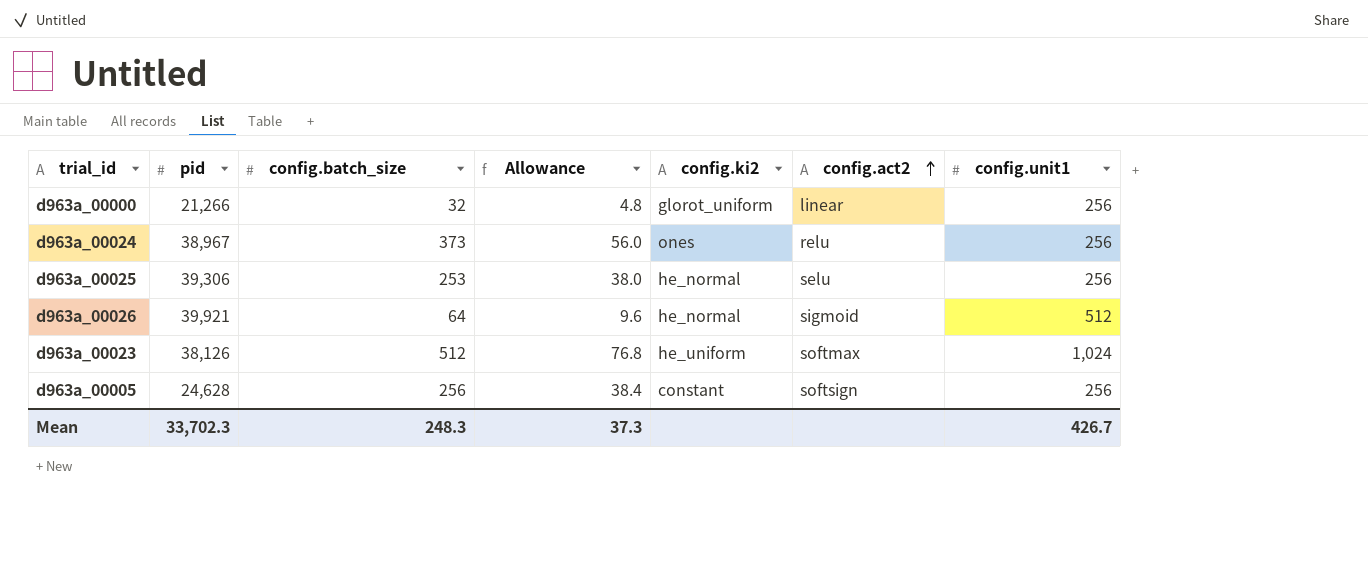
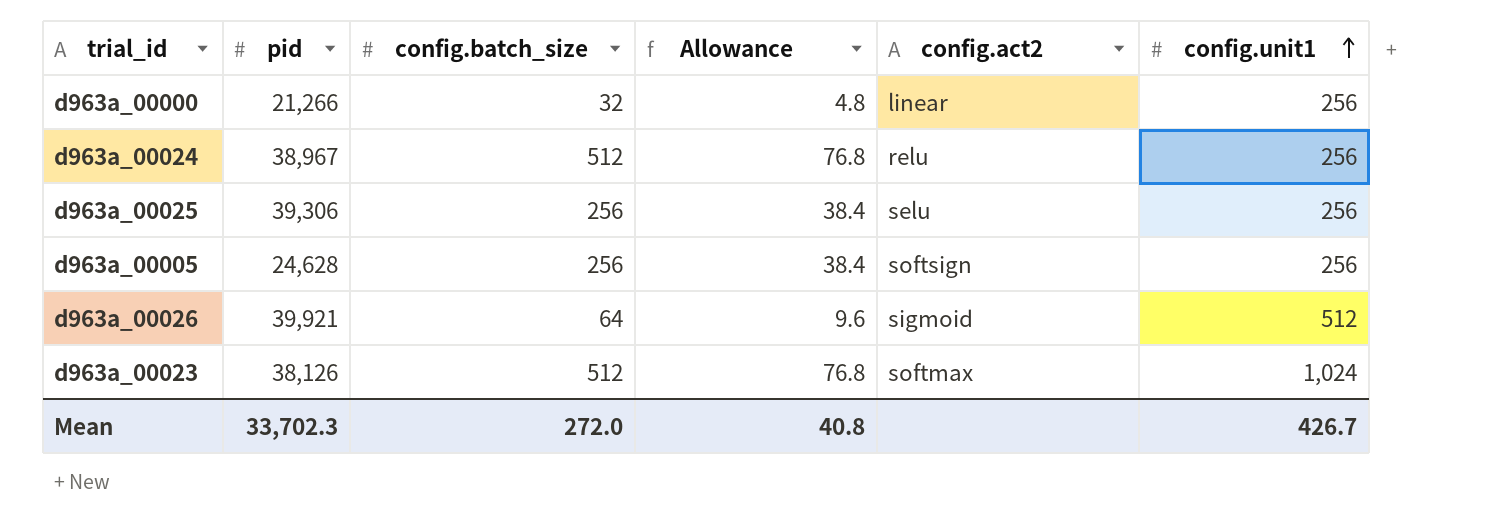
row order: config.act2 ascending -> config.unit1 ascending
column config.ki2 | position: 5 -> none
d963a_00024 | config.batch_size: 373 -> 512
d963a_00024 | Allowance: 56.0 -> 76.8
d963a_00025 | config.batch_size: 253 -> 256
d963a_00025 | Allowance: 38.0 -> 38.4
Mean | config.batch_size: 248.3 -> 272.0
Mean | Allowance: 37.3 -> 40.8

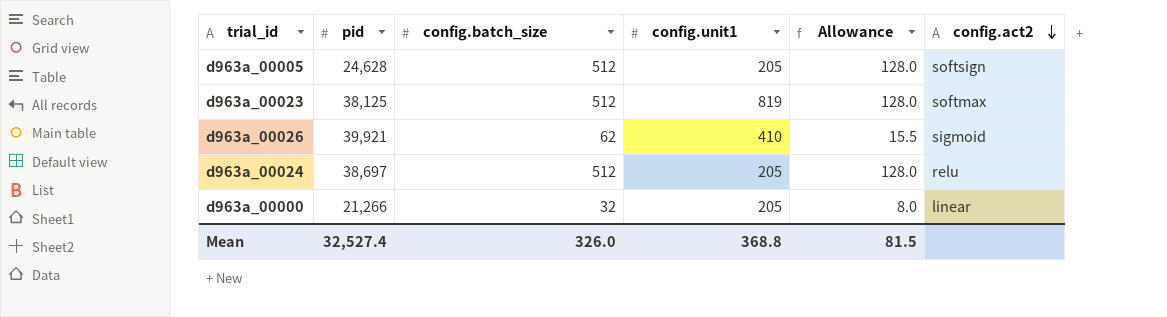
row order: config.unit1 ascending -> config.act2 descending
column config.unit1 | position: 6 -> 4
column Allowance | formula: [config.batch_size] * 0.15 -> [config.batch_size] * 0.25
row d963a_00025: 39,306 | 256 | 38.4 | selu | 256 -> none
d963a_00005 | config.batch_size: 256 -> 512
d963a_00005 | config.unit1: 256 -> 205
d963a_00023 | pid: 38,126 -> 38,125
d963a_00023 | config.unit1: 1,024 -> 819
d963a_00026 | config.batch_size: 64 -> 62
d963a_00026 | config.unit1: 512 -> 410
d963a_00024 | pid: 38,967 -> 38,697
d963a_00024 | config.unit1: 256 -> 205
d963a_00000 | config.unit1: 256 -> 205
Mean | pid: 33,702.3 -> 32,527.4
Mean | config.batch_size: 272.0 -> 326.0
Mean | config.unit1: 426.7 -> 368.8
Mean | Allowance: 40.8 -> 81.5

